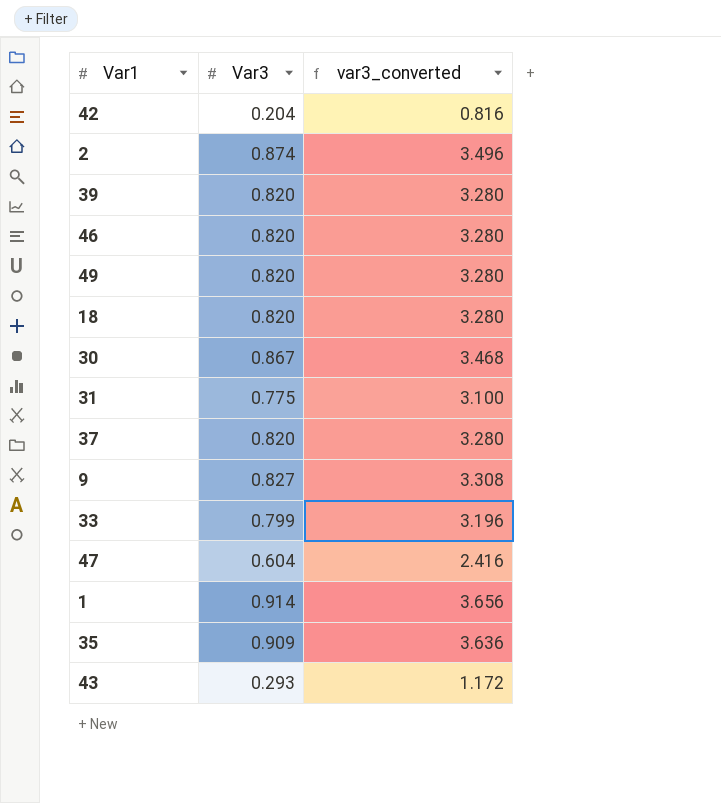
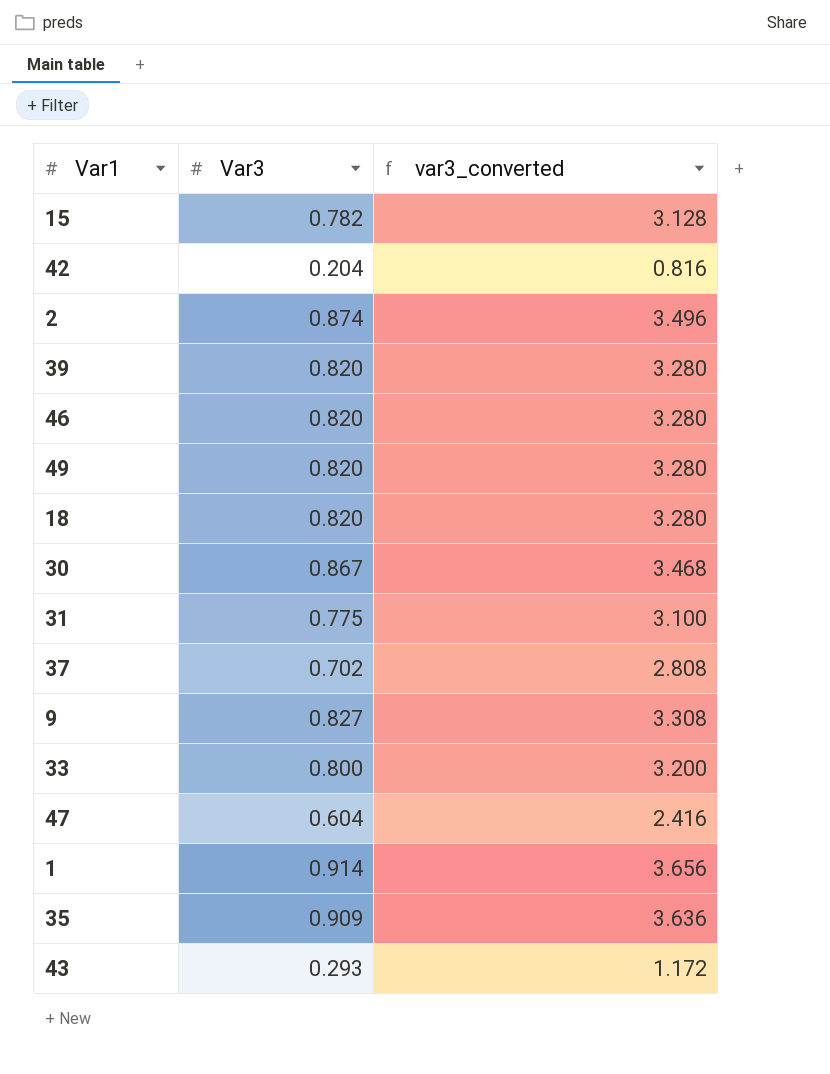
row 15: none -> 0.782 | 3.128
37 | Var3: 0.820 -> 0.702
37 | var3_converted: 3.280 -> 2.808
33 | Var3: 0.799 -> 0.800
33 | var3_converted: 3.196 -> 3.200

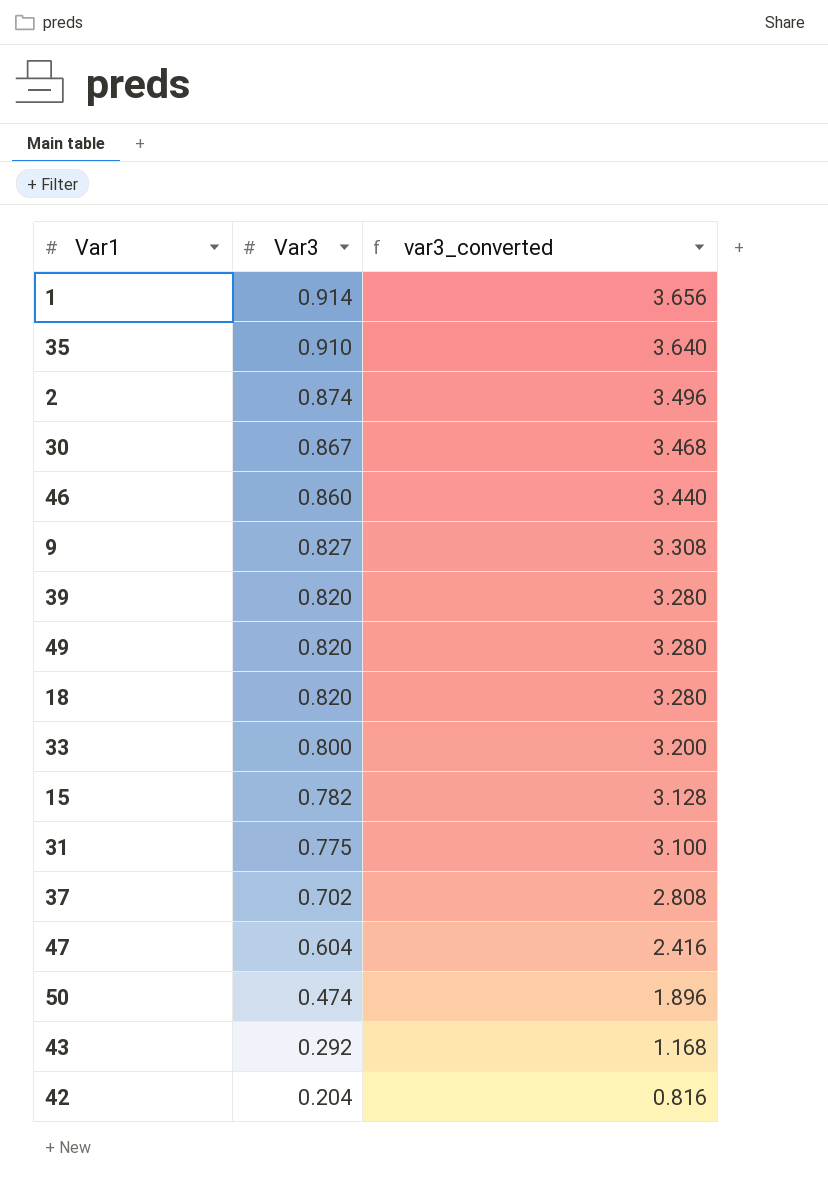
row order: none -> Var3 descending
35 | Var3: 0.909 -> 0.910
35 | var3_converted: 3.636 -> 3.640
46 | Var3: 0.820 -> 0.860
46 | var3_converted: 3.280 -> 3.440
row 50: none -> 0.474 | 1.896
43 | Var3: 0.293 -> 0.292
43 | var3_converted: 1.172 -> 1.168

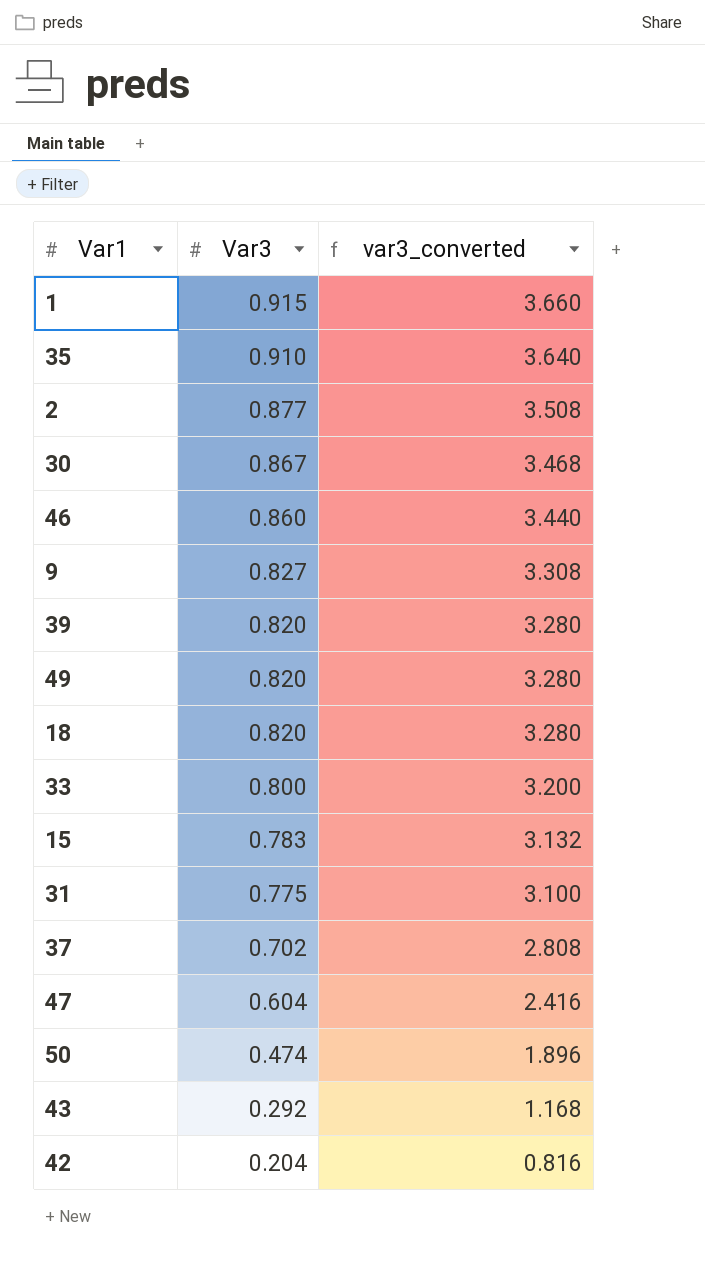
1 | Var3: 0.914 -> 0.915
1 | var3_converted: 3.656 -> 3.660
2 | Var3: 0.874 -> 0.877
2 | var3_converted: 3.496 -> 3.508
15 | Var3: 0.782 -> 0.783
15 | var3_converted: 3.128 -> 3.132

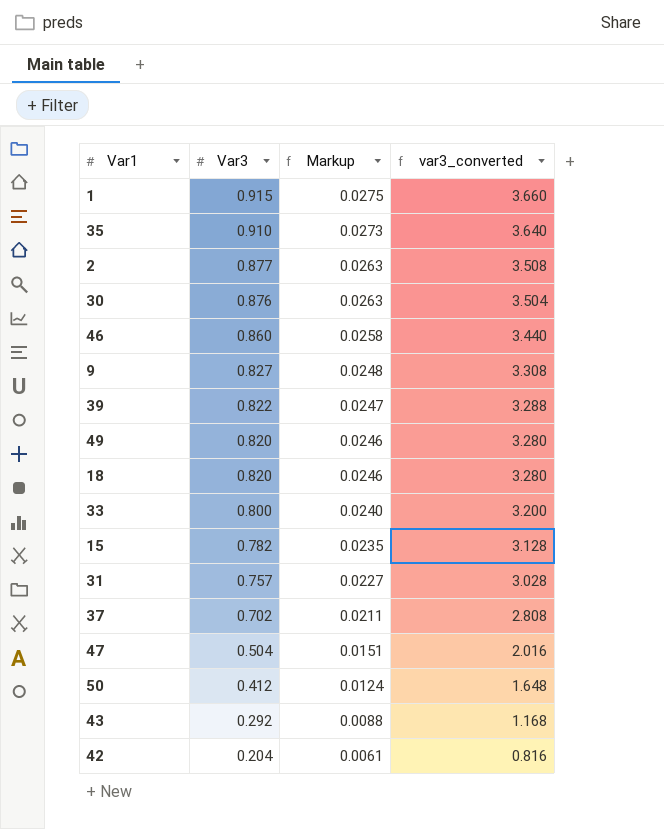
column Markup | formula: none -> [Var3] * 0.03
30 | Var3: 0.867 -> 0.876
30 | var3_converted: 3.468 -> 3.504
39 | Var3: 0.820 -> 0.822
39 | var3_converted: 3.280 -> 3.288
15 | Var3: 0.783 -> 0.782
15 | var3_converted: 3.132 -> 3.128
31 | Var3: 0.775 -> 0.757
31 | var3_converted: 3.100 -> 3.028
47 | Var3: 0.604 -> 0.504
47 | var3_converted: 2.416 -> 2.016
50 | Var3: 0.474 -> 0.412
50 | var3_converted: 1.896 -> 1.648

